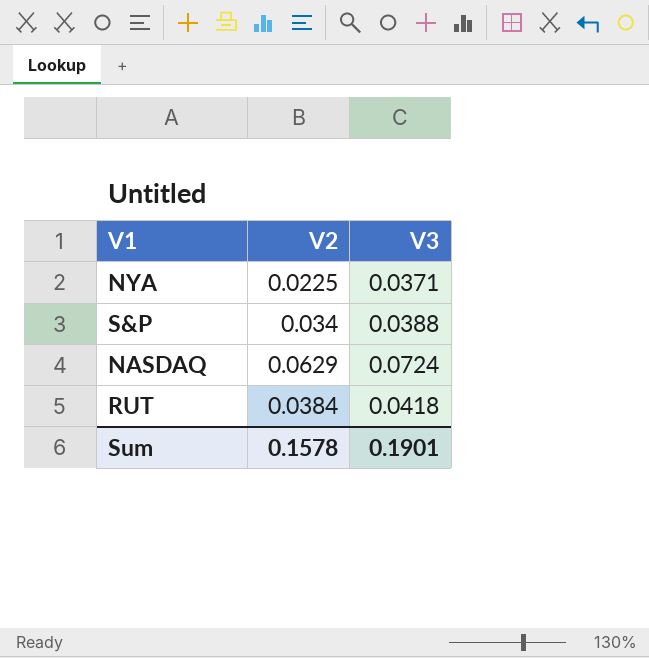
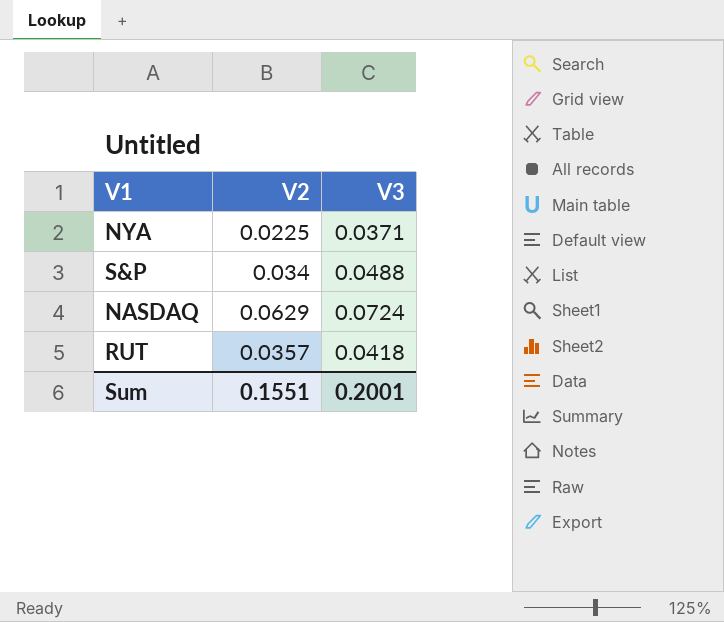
S&P | V3: 0.0388 -> 0.0488
RUT | V2: 0.0384 -> 0.0357
Sum | V2: 0.1578 -> 0.1551
Sum | V3: 0.1901 -> 0.2001

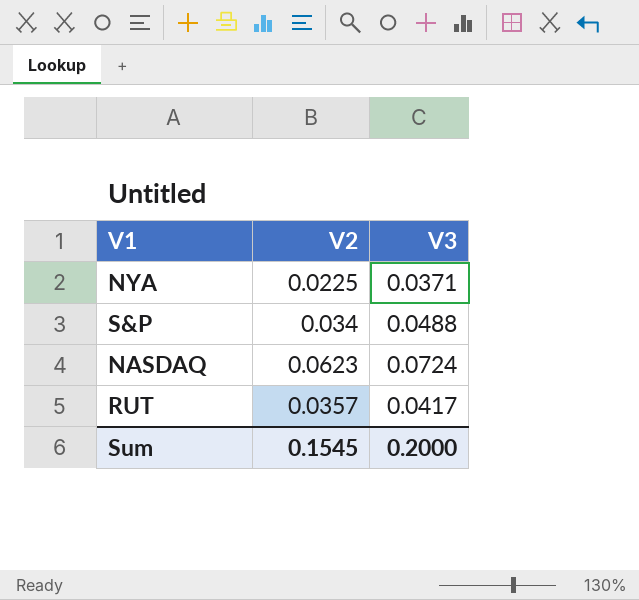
NASDAQ | V2: 0.0629 -> 0.0623
RUT | V3: 0.0418 -> 0.0417
Sum | V2: 0.1551 -> 0.1545
Sum | V3: 0.2001 -> 0.2000

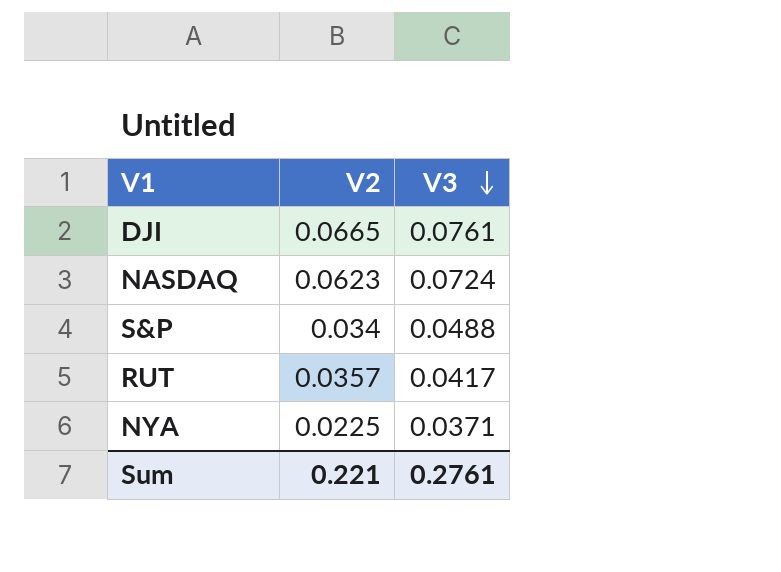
row order: none -> V3 descending
row DJI: none -> 0.0665 | 0.0761
Sum | V2: 0.1545 -> 0.221
Sum | V3: 0.2000 -> 0.2761

